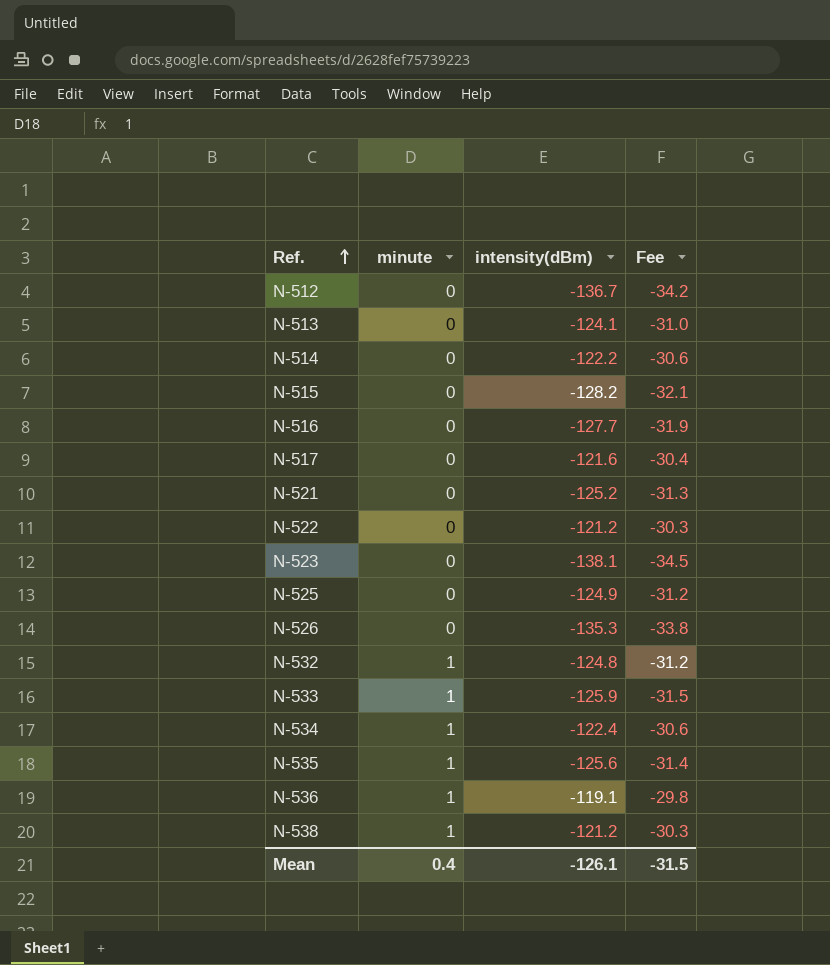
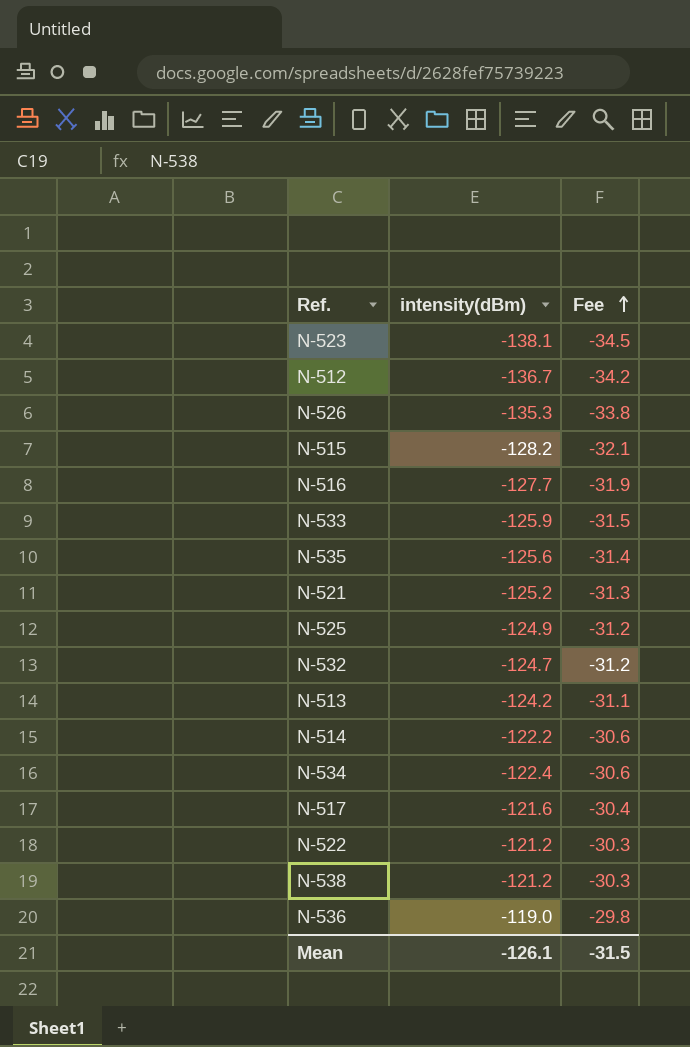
row order: Ref. ascending -> Fee ascending
column minute | position: 2 -> none
N-532 | intensity(dBm): -124.8 -> -124.7
N-513 | intensity(dBm): -124.1 -> -124.2
N-513 | Fee: -31.0 -> -31.1
N-536 | intensity(dBm): -119.1 -> -119.0

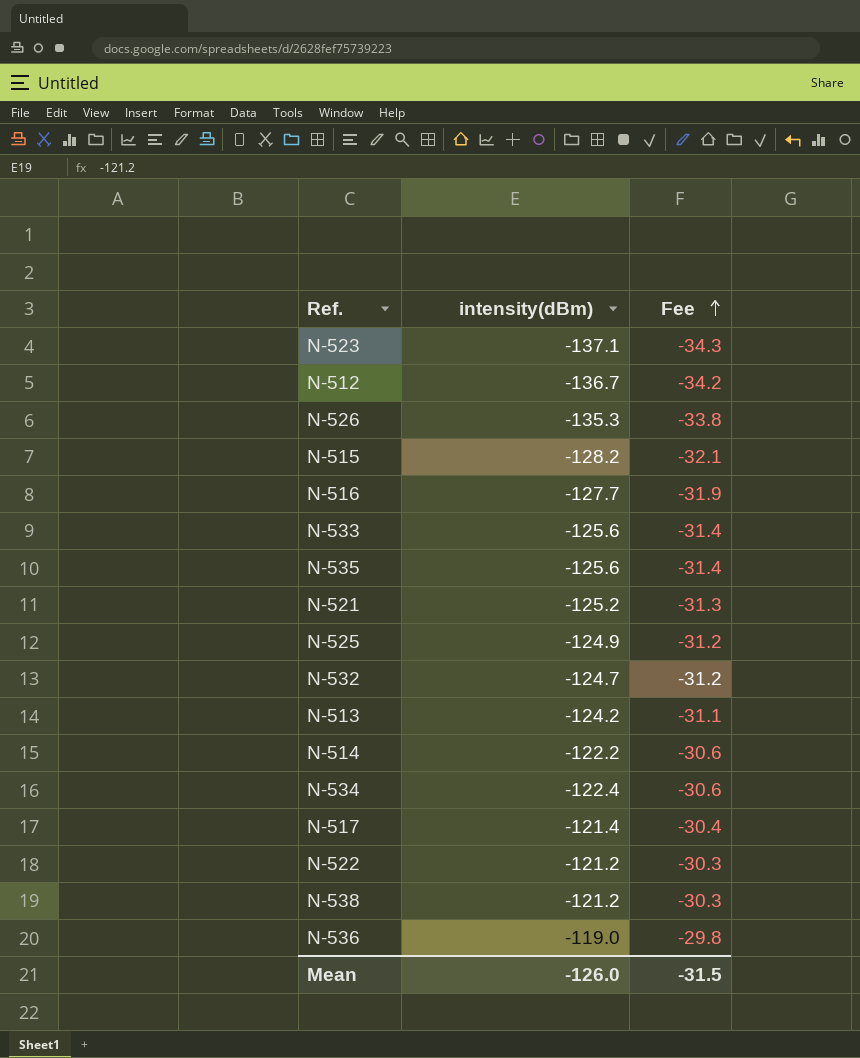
N-523 | intensity(dBm): -138.1 -> -137.1
N-523 | Fee: -34.5 -> -34.3
N-533 | intensity(dBm): -125.9 -> -125.6
N-533 | Fee: -31.5 -> -31.4
N-517 | intensity(dBm): -121.6 -> -121.4
Mean | intensity(dBm): -126.1 -> -126.0

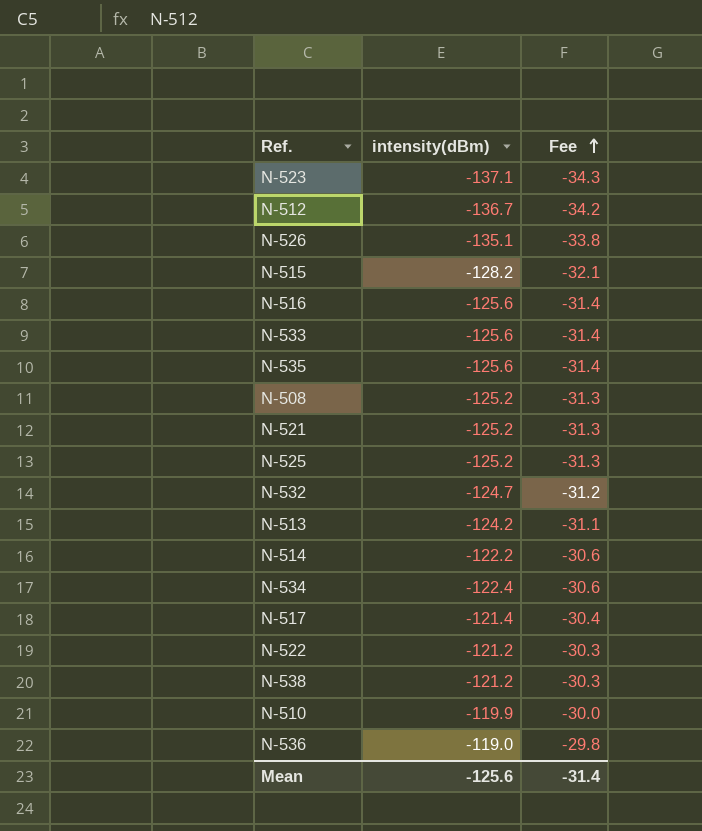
N-526 | intensity(dBm): -135.3 -> -135.1
N-516 | intensity(dBm): -127.7 -> -125.6
N-516 | Fee: -31.9 -> -31.4
row N-508: none -> -125.2 | -31.3
N-525 | intensity(dBm): -124.9 -> -125.2
N-525 | Fee: -31.2 -> -31.3
row N-510: none -> -119.9 | -30.0
Mean | intensity(dBm): -126.0 -> -125.6
Mean | Fee: -31.5 -> -31.4

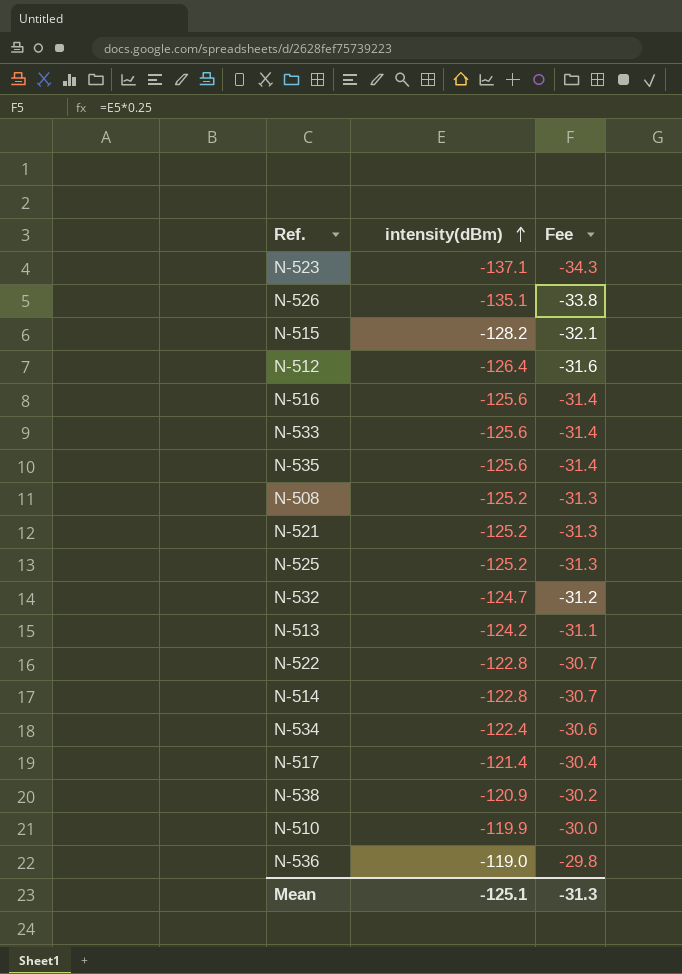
row order: Fee ascending -> intensity(dBm) ascending
N-512 | intensity(dBm): -136.7 -> -126.4
N-512 | Fee: -34.2 -> -31.6
N-522 | intensity(dBm): -121.2 -> -122.8
N-522 | Fee: -30.3 -> -30.7
N-514 | intensity(dBm): -122.2 -> -122.8
N-514 | Fee: -30.6 -> -30.7
N-538 | intensity(dBm): -121.2 -> -120.9
N-538 | Fee: -30.3 -> -30.2
Mean | intensity(dBm): -125.6 -> -125.1
Mean | Fee: -31.4 -> -31.3

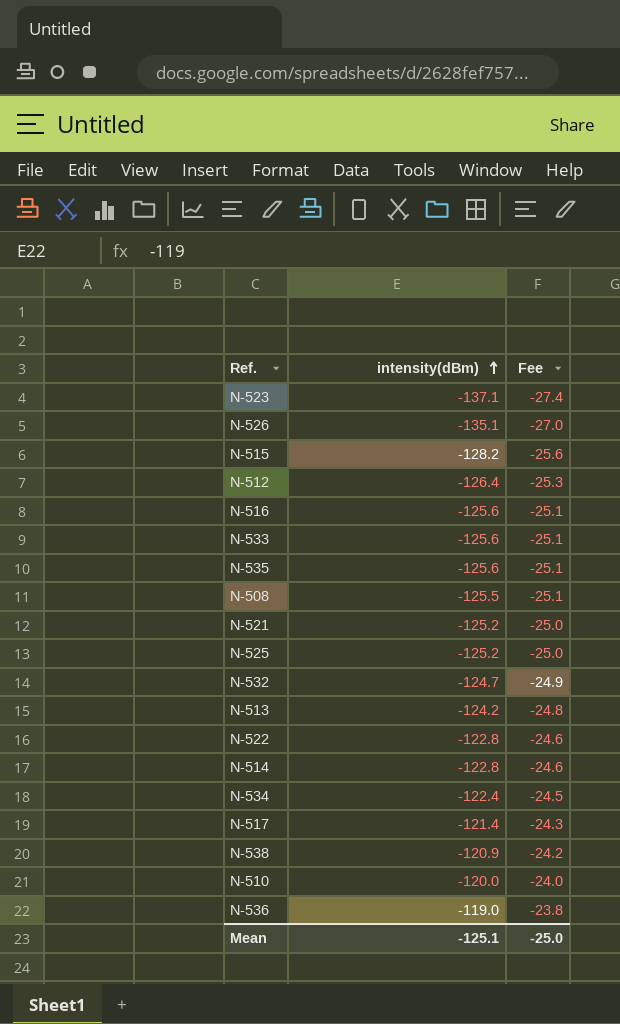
column Fee | formula: [intensity(dBm)] * 0.25 -> [intensity(dBm)] * 0.2
N-508 | intensity(dBm): -125.2 -> -125.5
N-510 | intensity(dBm): -119.9 -> -120.0
Mean | Fee: -31.3 -> -25.0

